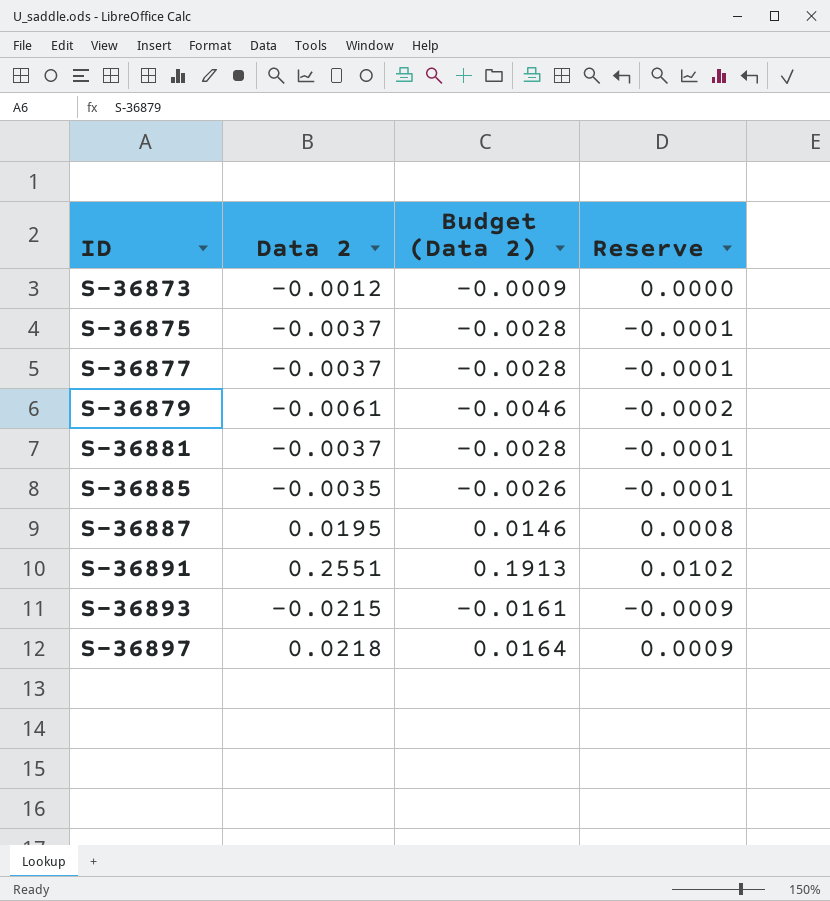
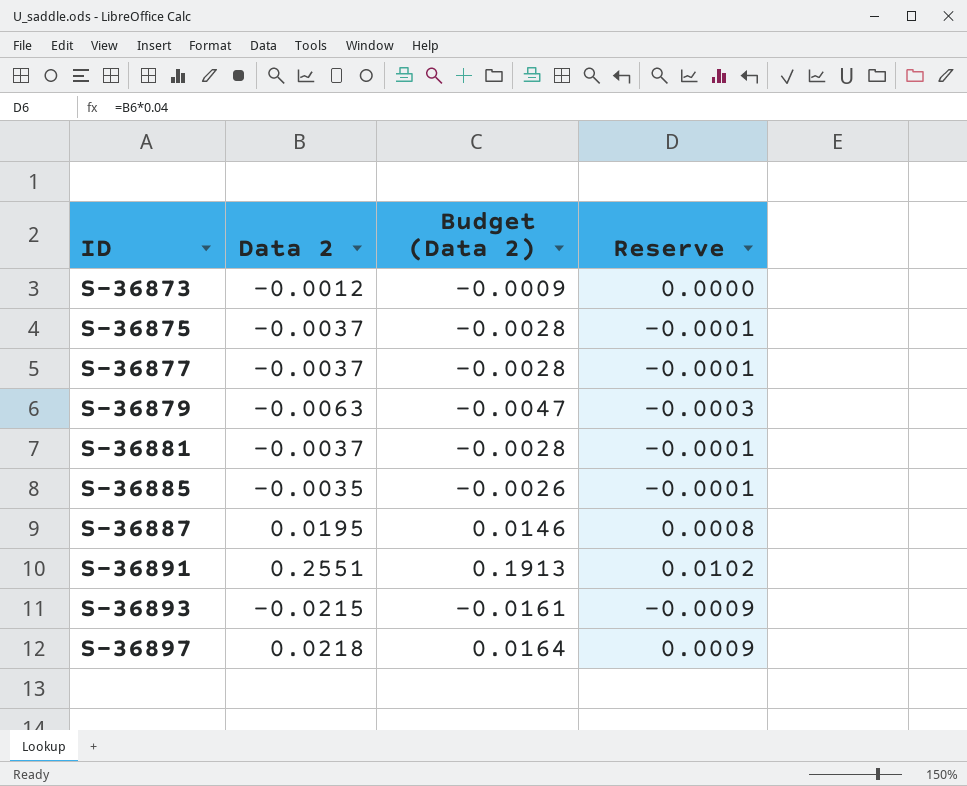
S-36879 | Data 2: -0.0061 -> -0.0063
S-36879 | Budget (Data 2): -0.0046 -> -0.0047
S-36879 | Reserve: -0.0002 -> -0.0003

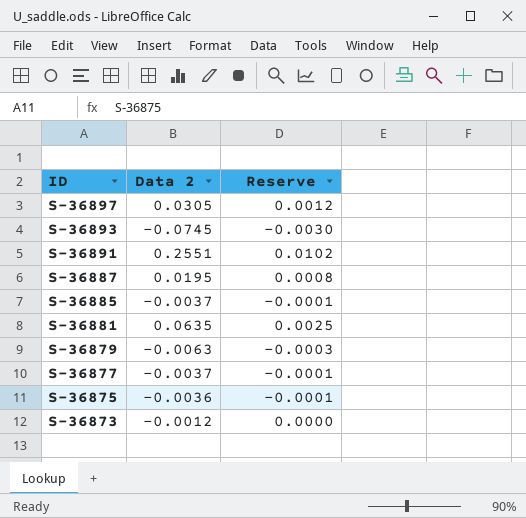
row order: ID ascending -> ID descending
column Budget (Data 2) | formula: [Data 2] * 0.75 -> none
S-36897 | Data 2: 0.0218 -> 0.0305
S-36897 | Reserve: 0.0009 -> 0.0012
S-36893 | Data 2: -0.0215 -> -0.0745
S-36893 | Reserve: -0.0009 -> -0.0030
S-36885 | Data 2: -0.0035 -> -0.0037
S-36881 | Data 2: -0.0037 -> 0.0635
S-36881 | Reserve: -0.0001 -> 0.0025
S-36875 | Data 2: -0.0037 -> -0.0036

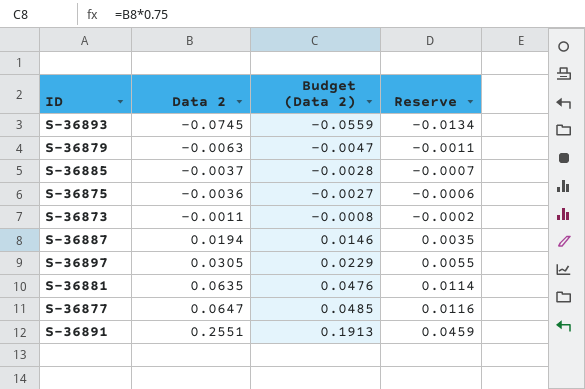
row order: ID descending -> Data 2 ascending
column Budget (Data 2) | formula: none -> [Data 2] * 0.75
column Reserve | formula: [Data 2] * 0.04 -> [Data 2] * 0.18
S-36873 | Data 2: -0.0012 -> -0.0011
S-36887 | Data 2: 0.0195 -> 0.0194
S-36877 | Data 2: -0.0037 -> 0.0647

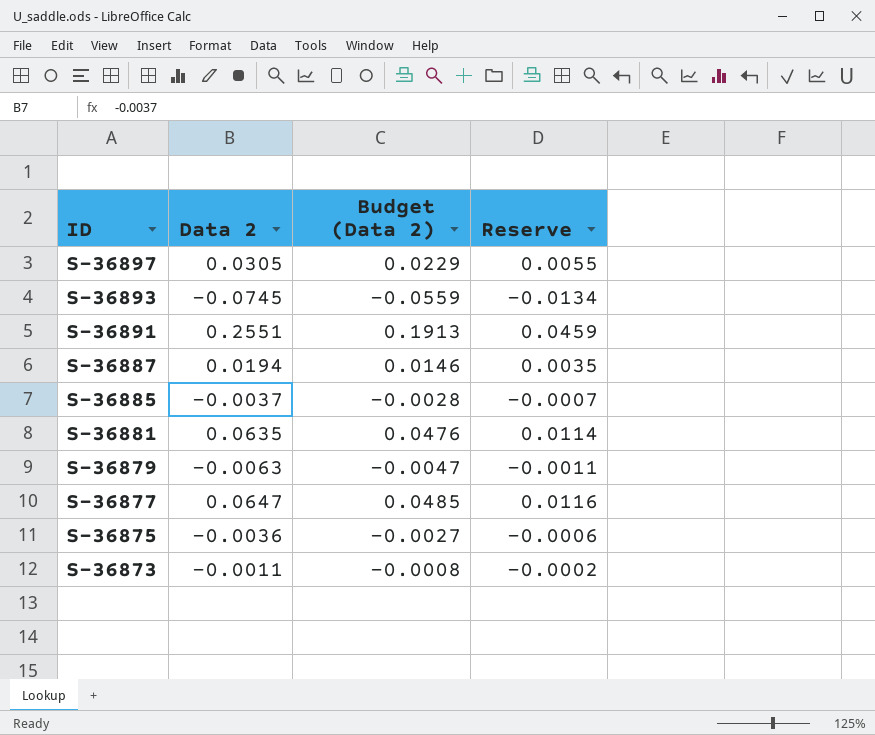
row order: Data 2 ascending -> ID descending

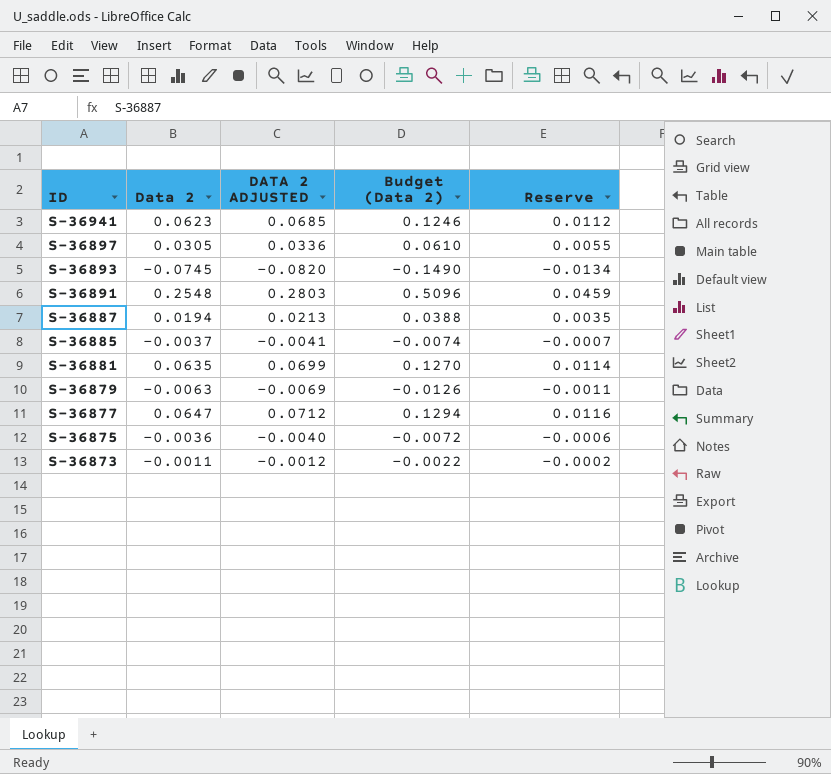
column DATA 2 ADJUSTED | formula: none -> [Data 2] * 1.1
column Budget (Data 2) | formula: [Data 2] * 0.75 -> [Data 2] * 2
row S-36941: none -> 0.0623 | 0.0685 | 0.1246 | 0.0112
S-36891 | Data 2: 0.2551 -> 0.2548

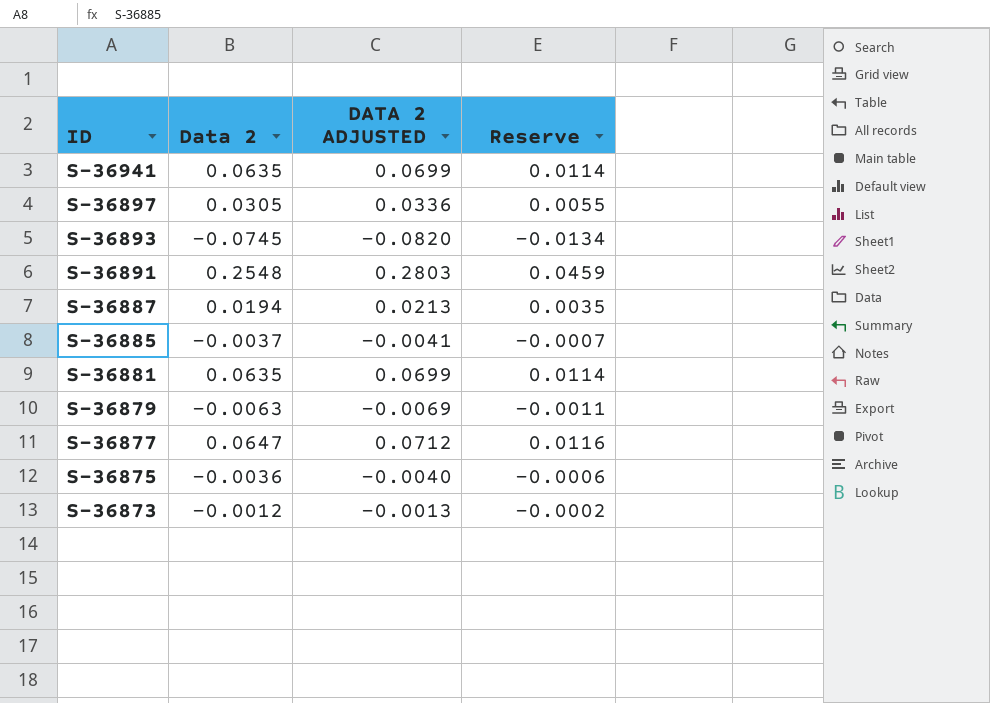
column Budget (Data 2) | formula: [Data 2] * 2 -> none
S-36941 | Data 2: 0.0623 -> 0.0635
S-36941 | DATA 2 ADJUSTED: 0.0685 -> 0.0699
S-36941 | Reserve: 0.0112 -> 0.0114
S-36873 | Data 2: -0.0011 -> -0.0012
S-36873 | DATA 2 ADJUSTED: -0.0012 -> -0.0013

